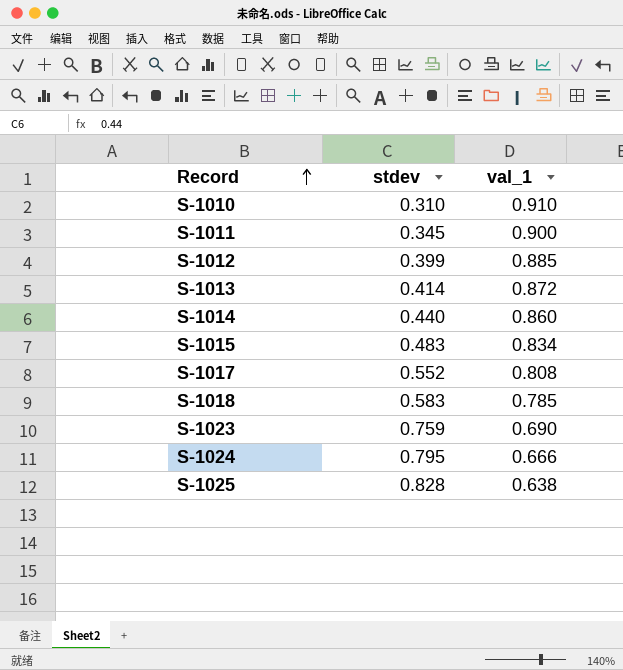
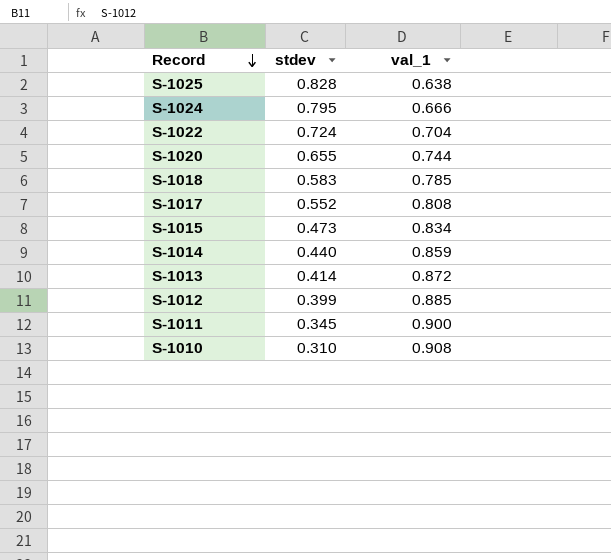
row order: Record ascending -> Record descending
row S-1023: 0.759 | 0.690 -> none
row S-1022: none -> 0.724 | 0.704
row S-1020: none -> 0.655 | 0.744
S-1015 | stdev: 0.483 -> 0.473
S-1014 | val_1: 0.860 -> 0.859
S-1010 | val_1: 0.910 -> 0.908

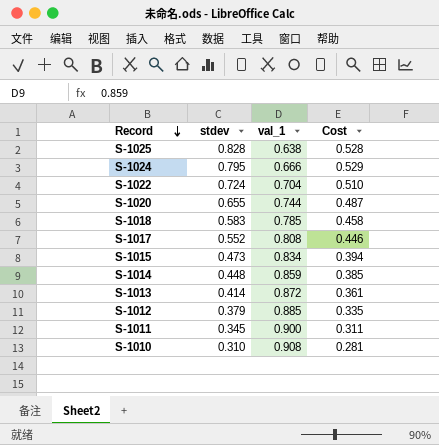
column Cost | formula: none -> [stdev] * [val_1]
S-1014 | stdev: 0.440 -> 0.448
S-1012 | stdev: 0.399 -> 0.379

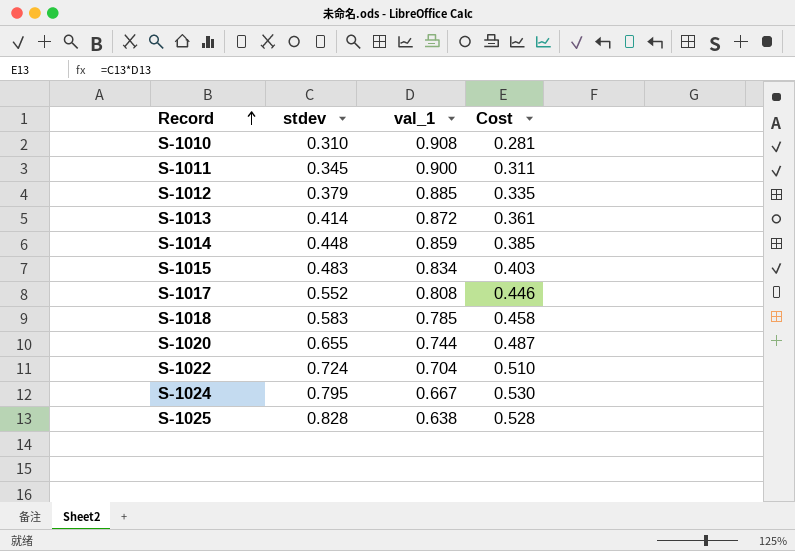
row order: Record descending -> Record ascending
S-1015 | stdev: 0.473 -> 0.483
S-1015 | Cost: 0.394 -> 0.403
S-1024 | val_1: 0.666 -> 0.667
S-1024 | Cost: 0.529 -> 0.530

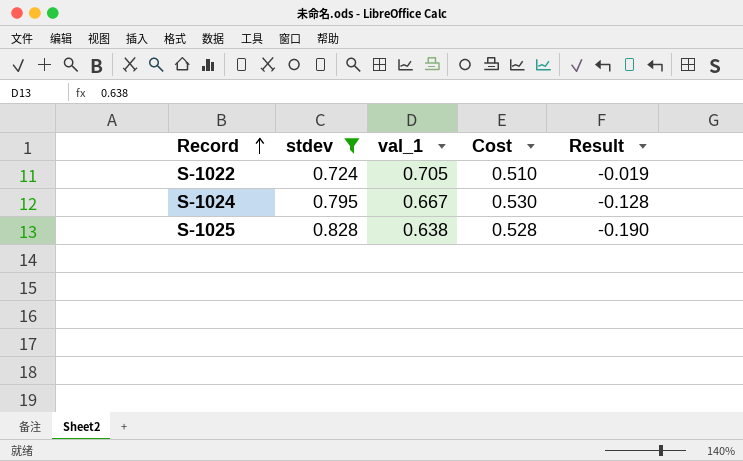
filter: none -> stdev >= 0.724
column Result | formula: none -> [val_1] - [stdev]
S-1022 | val_1: 0.704 -> 0.705

